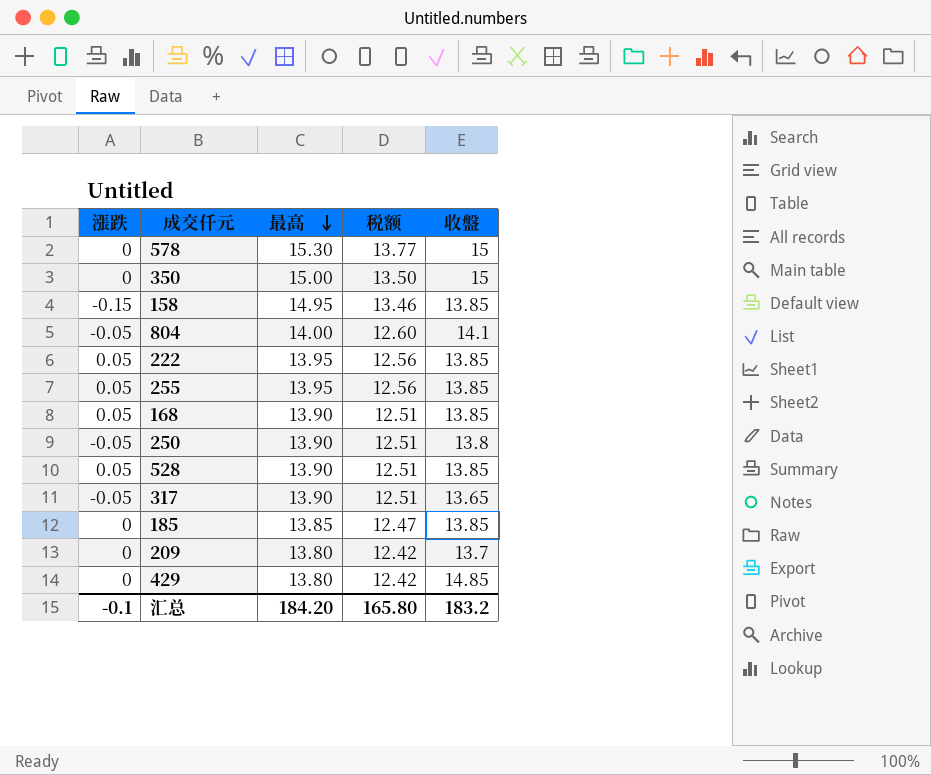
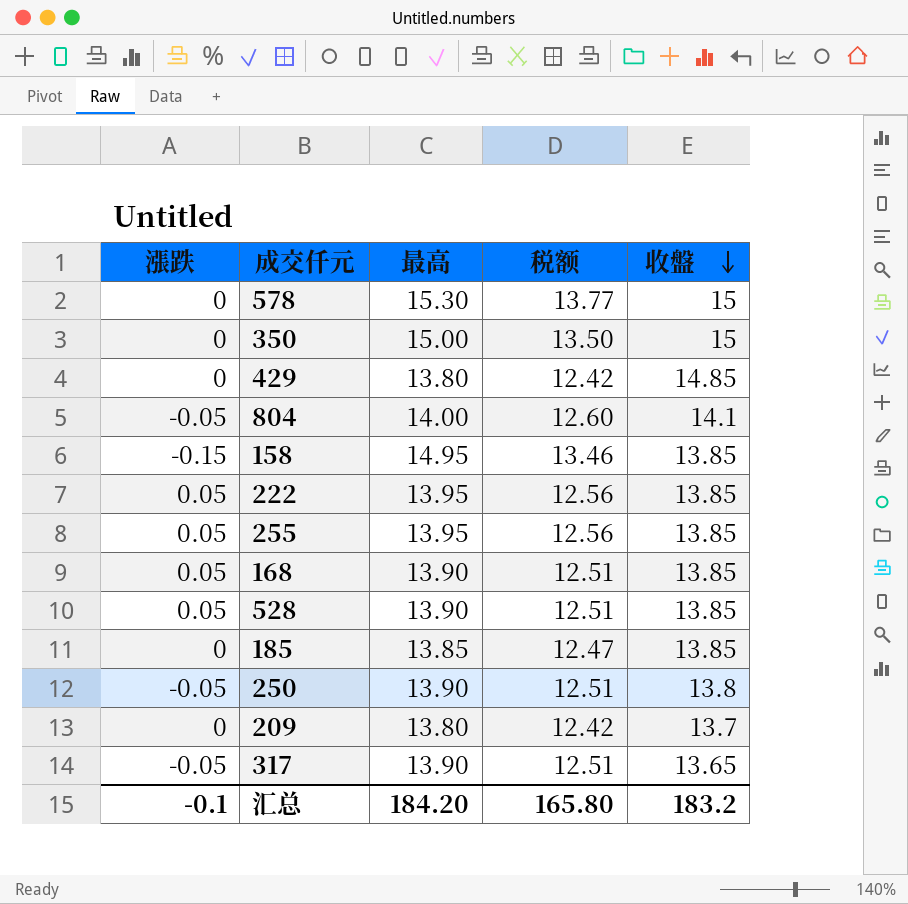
row order: 最高 descending -> 收盤 descending

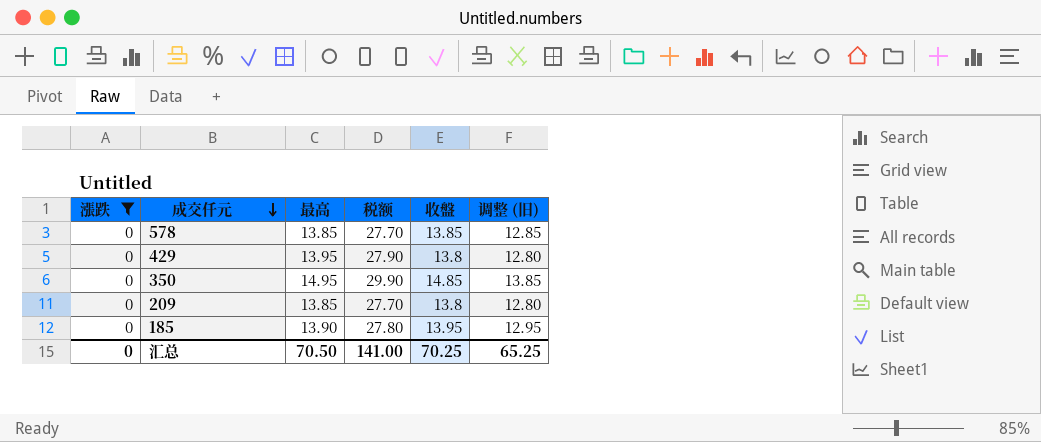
filter: none -> 漲跌 = 0
row order: 收盤 descending -> 成交仟元 descending
column 税额 | formula: [最高] * 0.9 -> [最高] * 2
column 调整 (旧) | formula: none -> [收盤] - 1
578 | 最高: 15.30 -> 13.85
578 | 收盤: 15 -> 13.85
429 | 最高: 13.80 -> 13.95
429 | 收盤: 14.85 -> 13.8
350 | 最高: 15.00 -> 14.95
350 | 收盤: 15 -> 14.85
209 | 最高: 13.80 -> 13.85
209 | 收盤: 13.7 -> 13.8
185 | 最高: 13.85 -> 13.90
185 | 收盤: 13.85 -> 13.95
汇总 | 漲跌: -0.1 -> 0
汇总 | 最高: 184.20 -> 70.50
汇总 | 税额: 165.80 -> 141.00
汇总 | 收盤: 183.2 -> 70.25

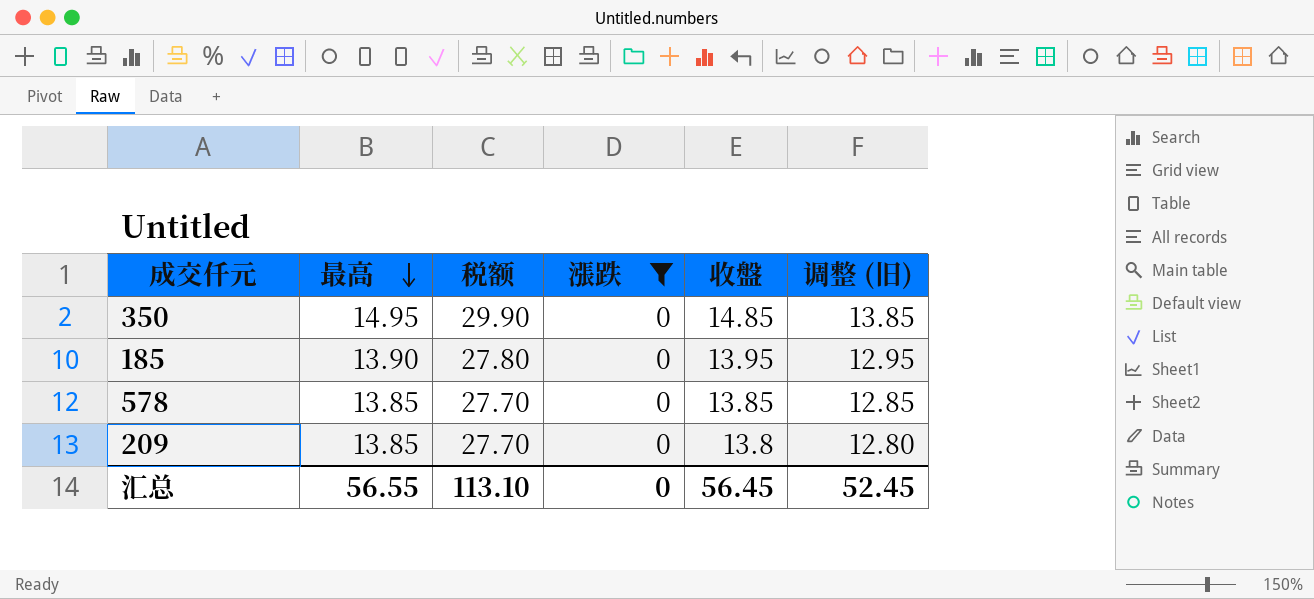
row order: 成交仟元 descending -> 最高 descending
column 漲跌 | position: 1 -> 4
row 429: 0 | 13.95 | 27.90 | 13.8 | 12.80 -> none
汇总 | 最高: 70.50 -> 56.55
汇总 | 税额: 141.00 -> 113.10
汇总 | 收盤: 70.25 -> 56.45
汇总 | 调整 (旧): 65.25 -> 52.45

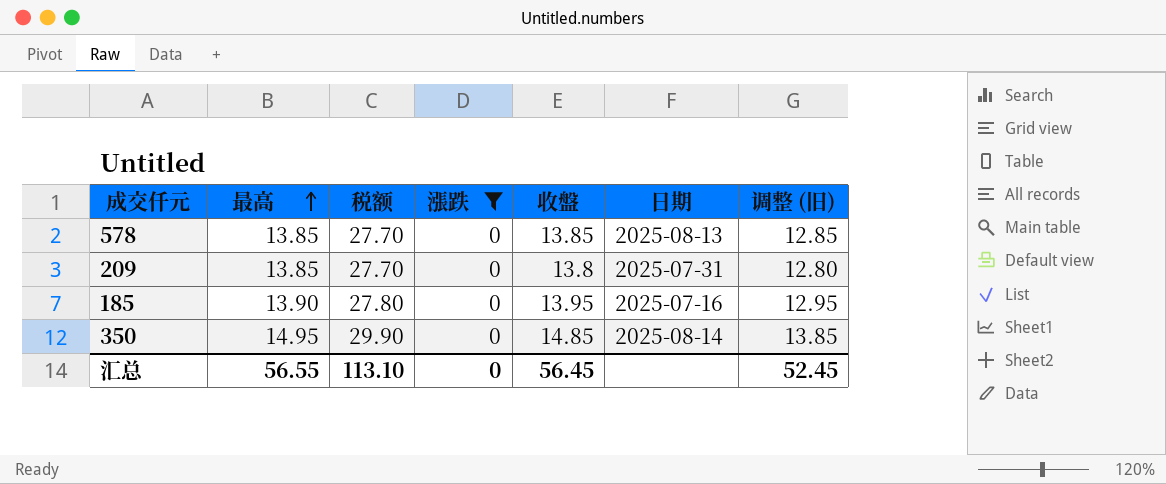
row order: 最高 descending -> 最高 ascending
column 日期 | position: none -> 6

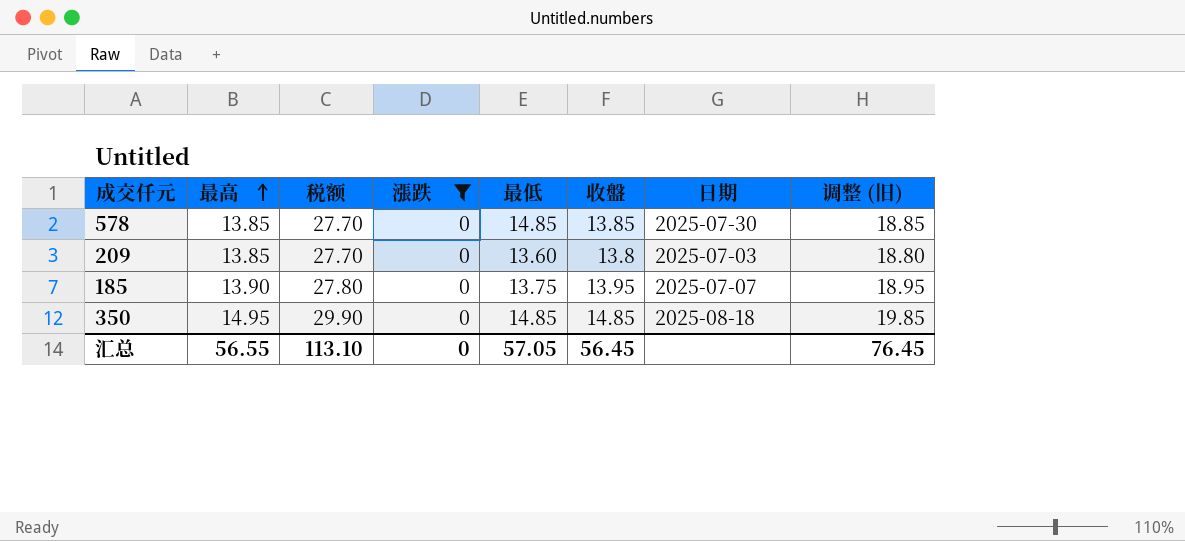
column 最低 | position: none -> 5
column 调整 (旧) | formula: [收盤] - 1 -> [收盤] + 5
578 | 日期: 2025-08-13 -> 2025-07-30
209 | 日期: 2025-07-31 -> 2025-07-03
185 | 日期: 2025-07-16 -> 2025-07-07
350 | 日期: 2025-08-14 -> 2025-08-18
汇总 | 调整 (旧): 52.45 -> 76.45

